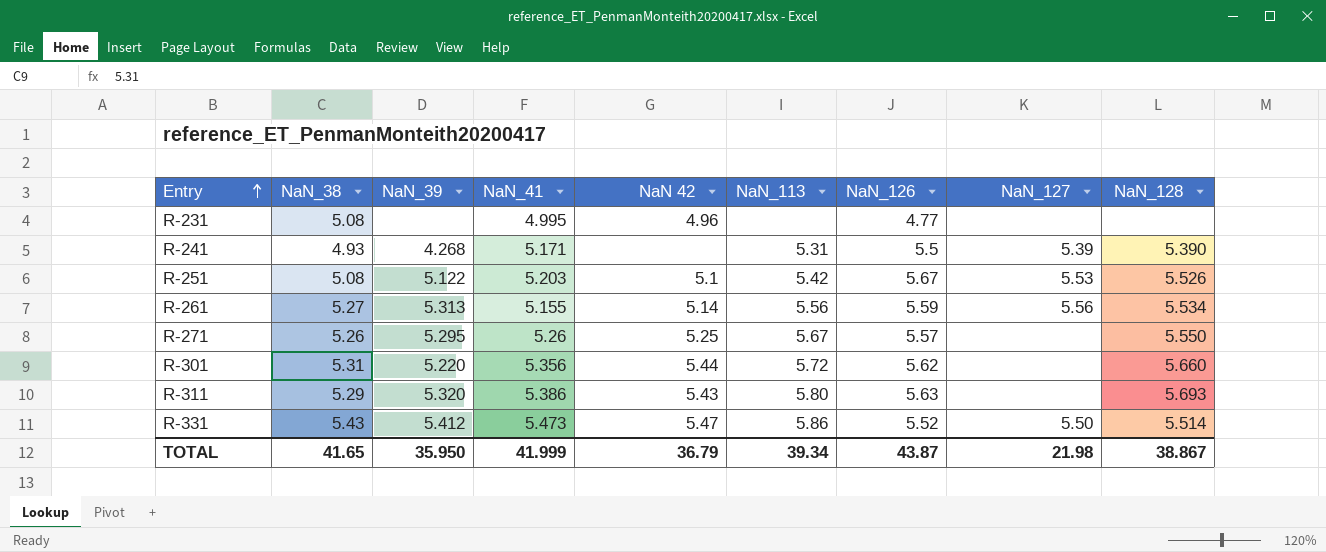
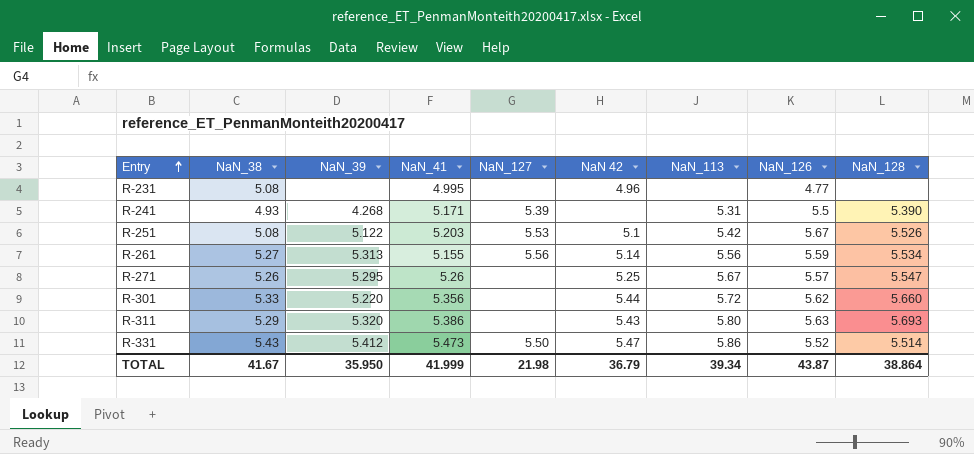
column NaN_127 | position: 8 -> 5
R-271 | NaN_128: 5.550 -> 5.547
R-301 | NaN_38: 5.31 -> 5.33
TOTAL | NaN_38: 41.65 -> 41.67
TOTAL | NaN_128: 38.867 -> 38.864

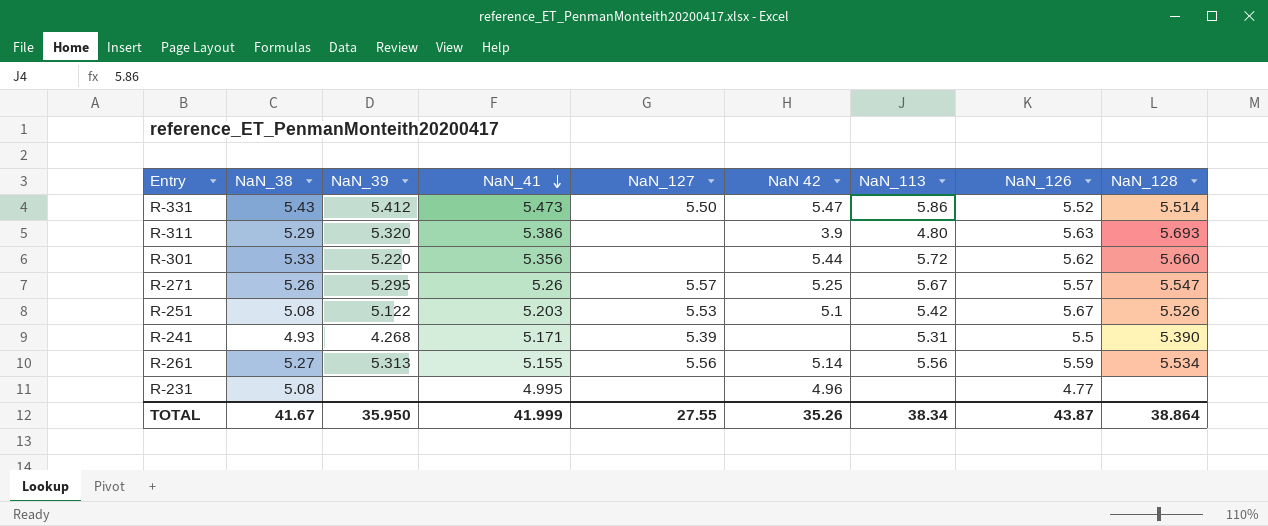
row order: Entry ascending -> NaN_41 descending
R-311 | NaN 42: 5.43 -> 3.9
R-311 | NaN_113: 5.80 -> 4.80
R-271 | NaN_127: none -> 5.57
TOTAL | NaN_127: 21.98 -> 27.55
TOTAL | NaN 42: 36.79 -> 35.26
TOTAL | NaN_113: 39.34 -> 38.34

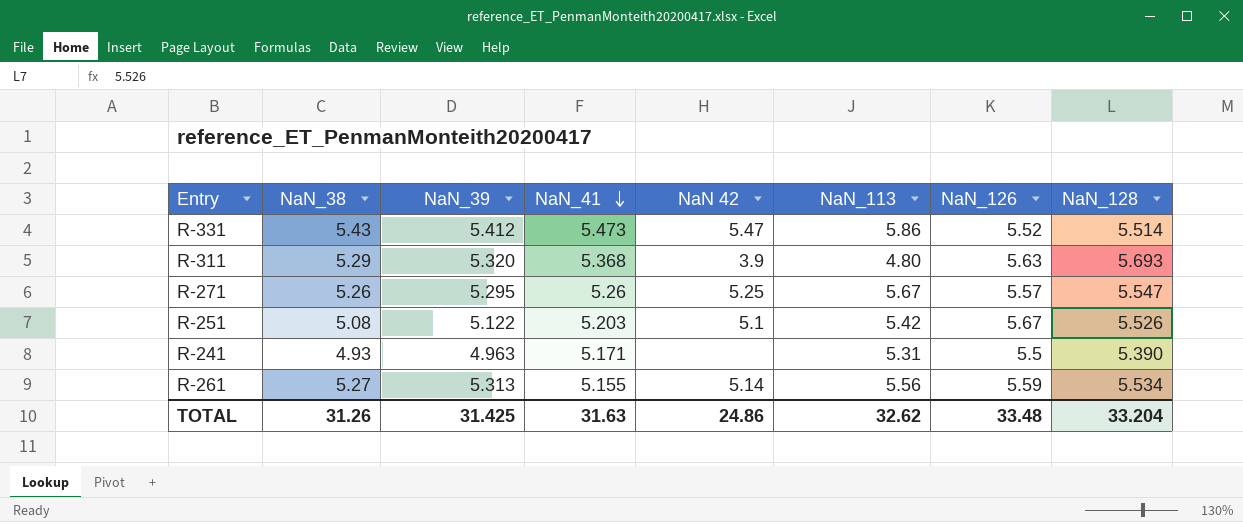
column NaN_127 | position: 5 -> none
row R-301: 5.33 | 5.220 | 5.356 | none | 5.44 | 5.72 | 5.62 | 5.660 -> none
row R-231: 5.08 | none | 4.995 | none | 4.96 | none | 4.77 | none -> none
R-311 | NaN_41: 5.386 -> 5.368
R-241 | NaN_39: 4.268 -> 4.963
TOTAL | NaN_38: 41.67 -> 31.26
TOTAL | NaN_39: 35.950 -> 31.425
TOTAL | NaN_41: 41.999 -> 31.63
TOTAL | NaN 42: 35.26 -> 24.86
TOTAL | NaN_113: 38.34 -> 32.62
TOTAL | NaN_126: 43.87 -> 33.48
TOTAL | NaN_128: 38.864 -> 33.204

